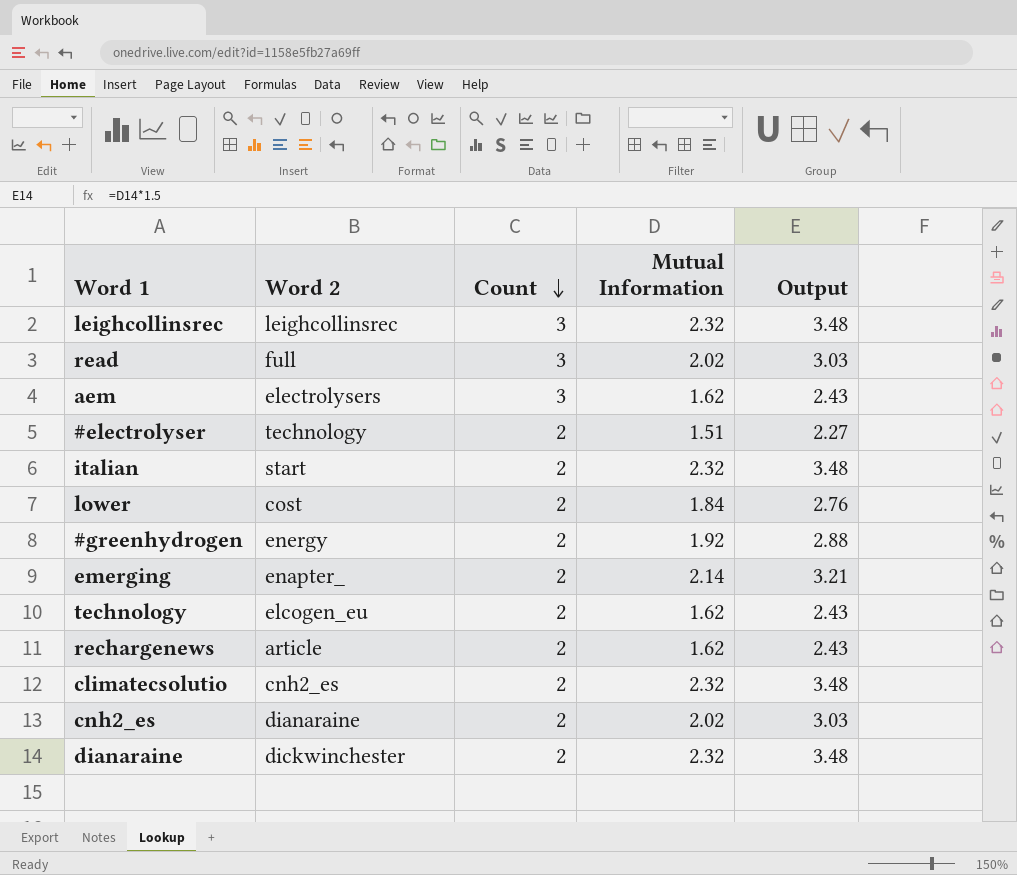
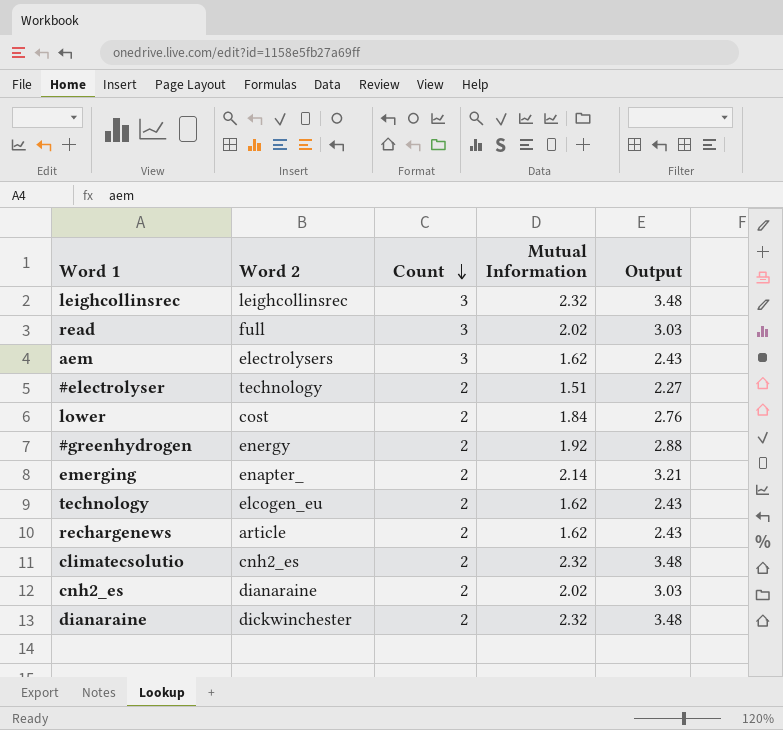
row italian: start | 2 | 2.32 | 3.48 -> none

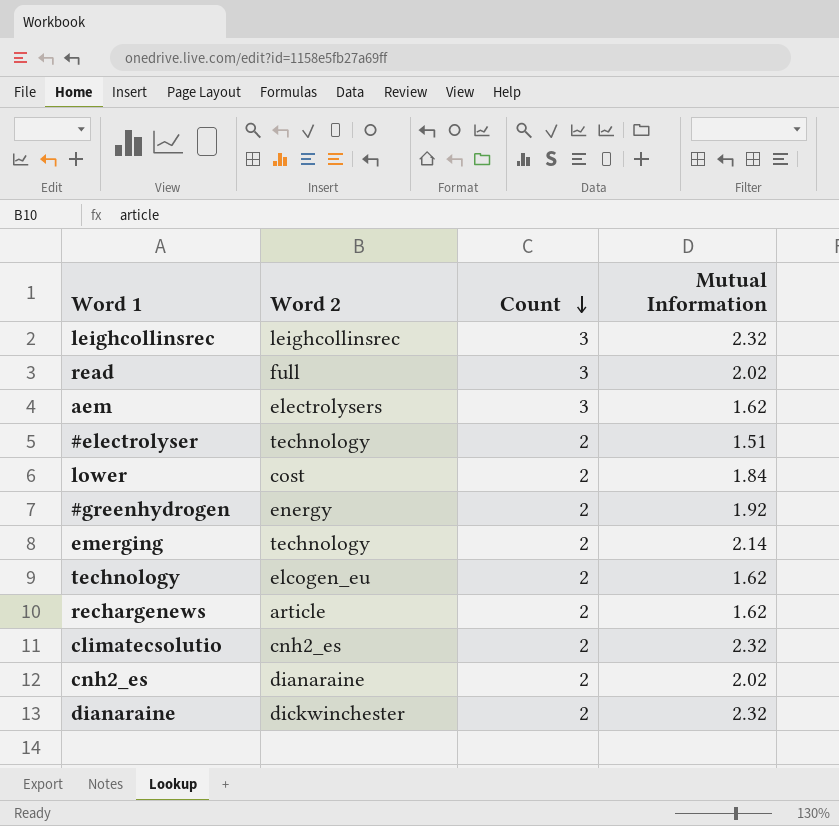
column Output | formula: [Mutual Information] * 1.5 -> none
emerging | Word 2: enapter_ -> technology

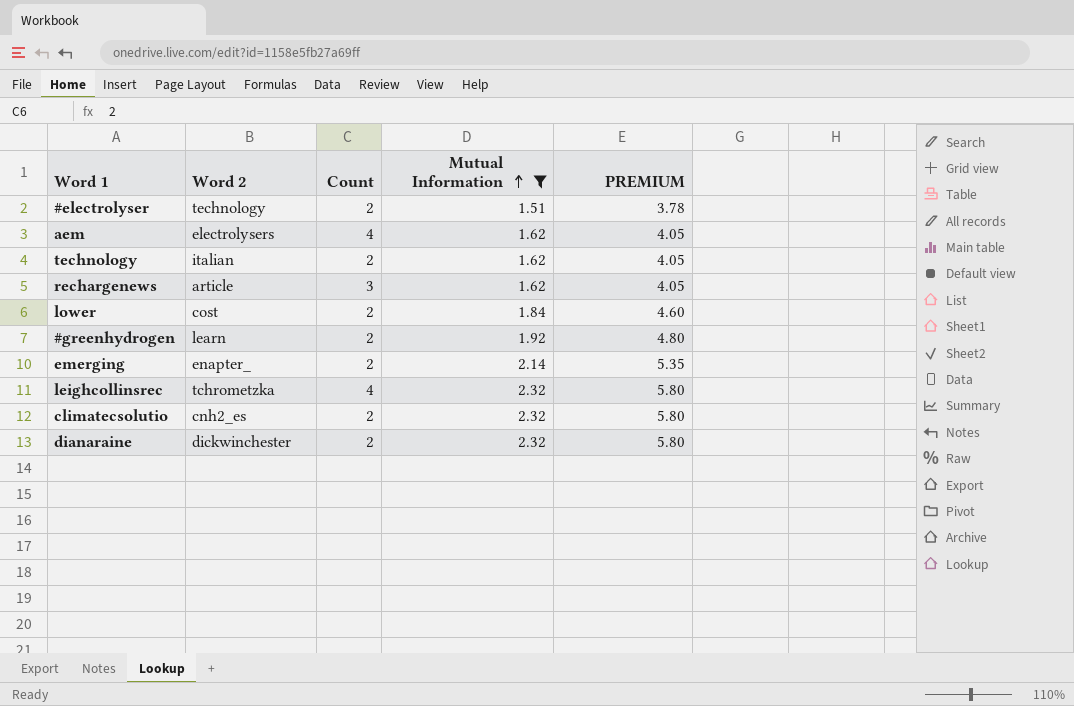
filter: none -> Mutual Information != 2.02
row order: Count descending -> Mutual Information ascending
column PREMIUM | formula: none -> [Mutual Information] * 2.5
aem | Count: 3 -> 4
technology | Word 2: elcogen_eu -> italian
rechargenews | Count: 2 -> 3
#greenhydrogen | Word 2: energy -> learn
emerging | Word 2: technology -> enapter_
leighcollinsrec | Word 2: leighcollinsrec -> tchrometzka
leighcollinsrec | Count: 3 -> 4

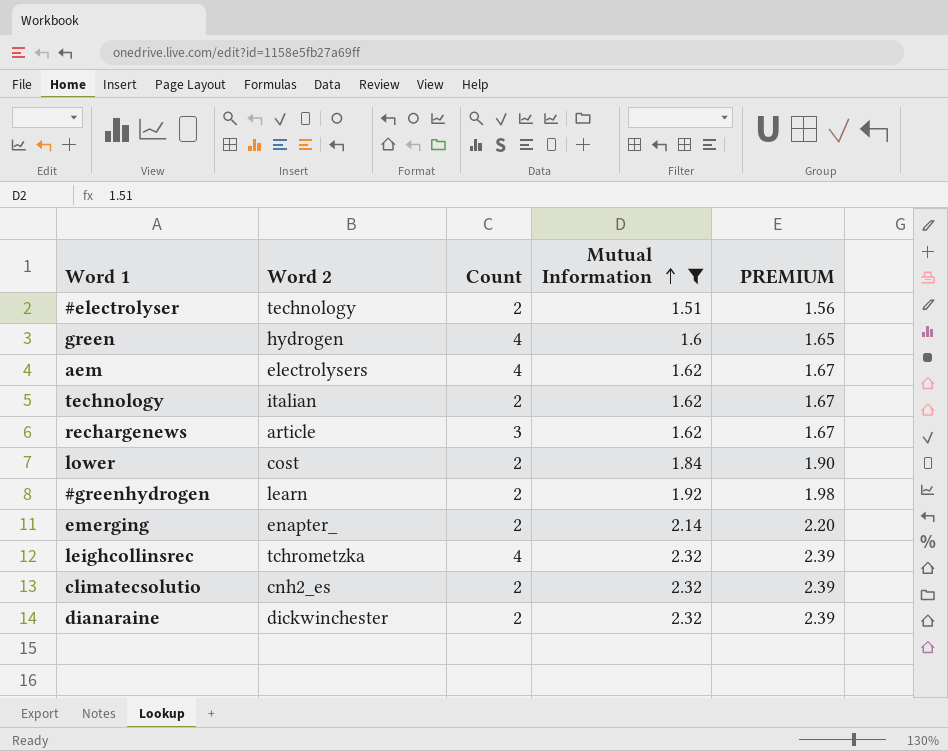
column PREMIUM | formula: [Mutual Information] * 2.5 -> [Mutual Information] * 1.03
row green: none -> hydrogen | 4 | 1.6 | 1.65

